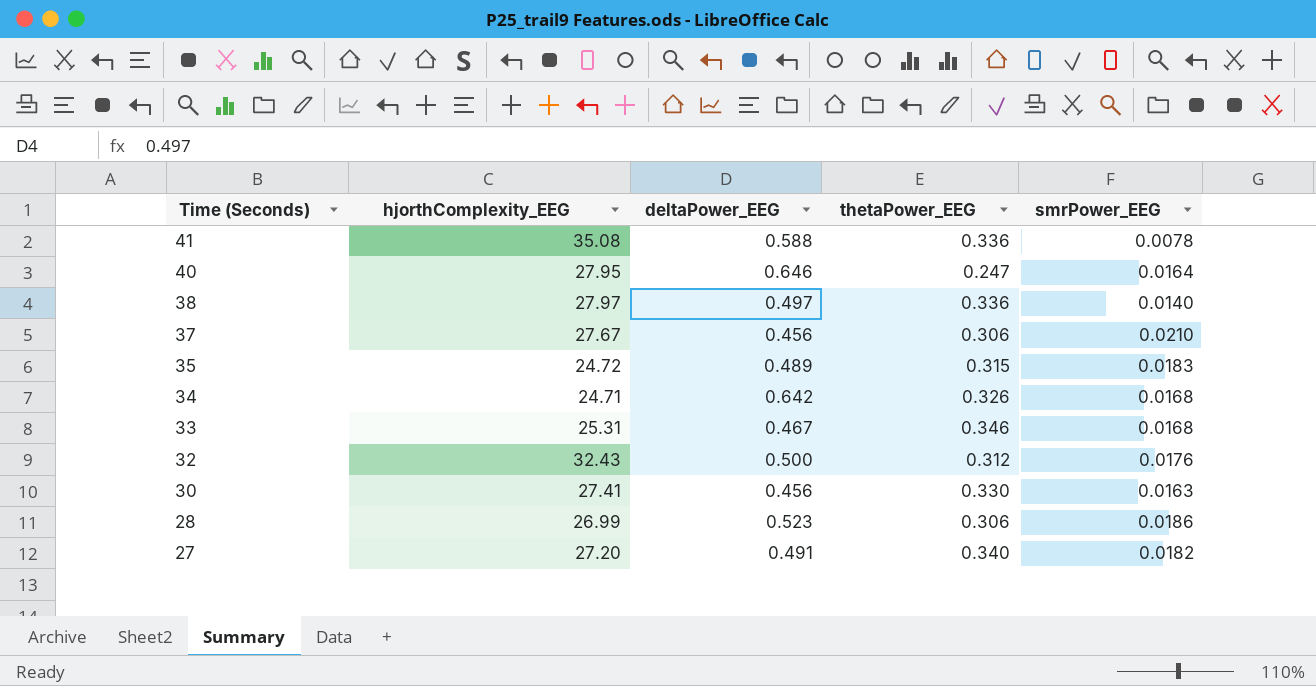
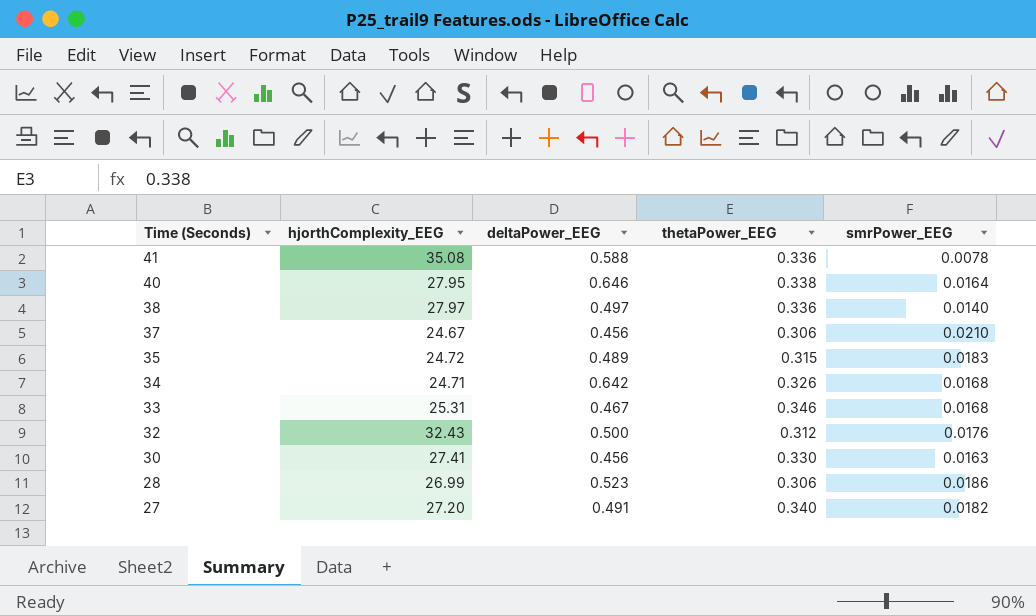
40 | thetaPower_EEG: 0.247 -> 0.338
37 | hjorthComplexity_EEG: 27.67 -> 24.67

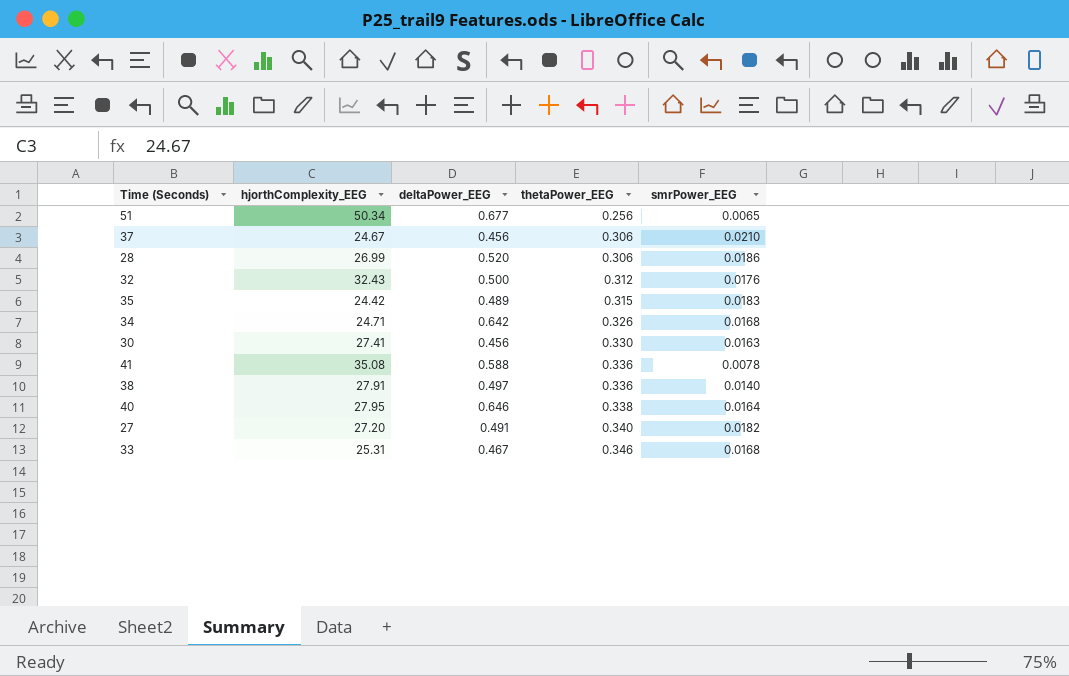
row order: Time (Seconds) descending -> thetaPower_EEG ascending
row 51: none -> 50.34 | 0.677 | 0.256 | 0.0065
28 | deltaPower_EEG: 0.523 -> 0.520
35 | hjorthComplexity_EEG: 24.72 -> 24.42
38 | hjorthComplexity_EEG: 27.97 -> 27.91

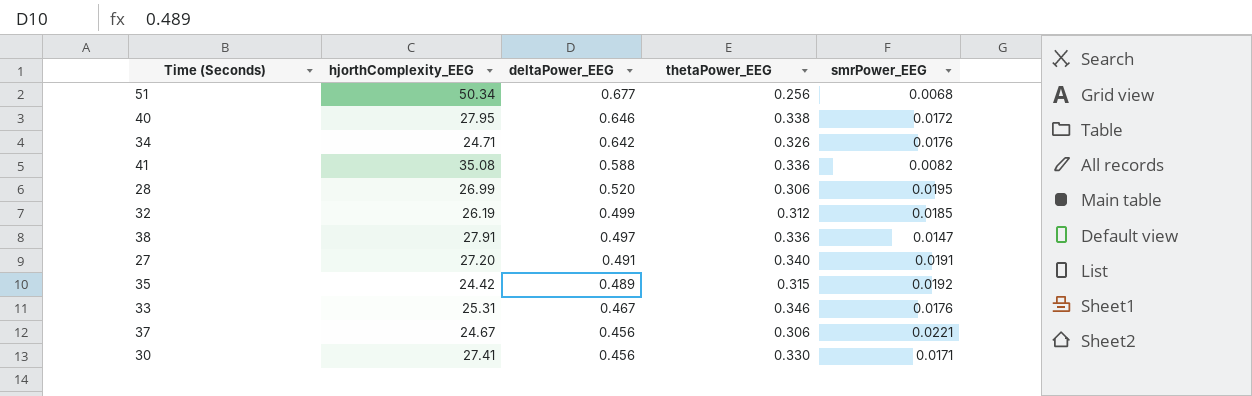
row order: thetaPower_EEG ascending -> deltaPower_EEG descending
51 | smrPower_EEG: 0.0065 -> 0.0068
40 | smrPower_EEG: 0.0164 -> 0.0172
34 | smrPower_EEG: 0.0168 -> 0.0176
41 | smrPower_EEG: 0.0078 -> 0.0082
28 | smrPower_EEG: 0.0186 -> 0.0195
32 | hjorthComplexity_EEG: 32.43 -> 26.19
32 | deltaPower_EEG: 0.500 -> 0.499
32 | smrPower_EEG: 0.0176 -> 0.0185
38 | smrPower_EEG: 0.0140 -> 0.0147
27 | smrPower_EEG: 0.0182 -> 0.0191
35 | smrPower_EEG: 0.0183 -> 0.0192
33 | smrPower_EEG: 0.0168 -> 0.0176
37 | smrPower_EEG: 0.0210 -> 0.0221
30 | smrPower_EEG: 0.0163 -> 0.0171

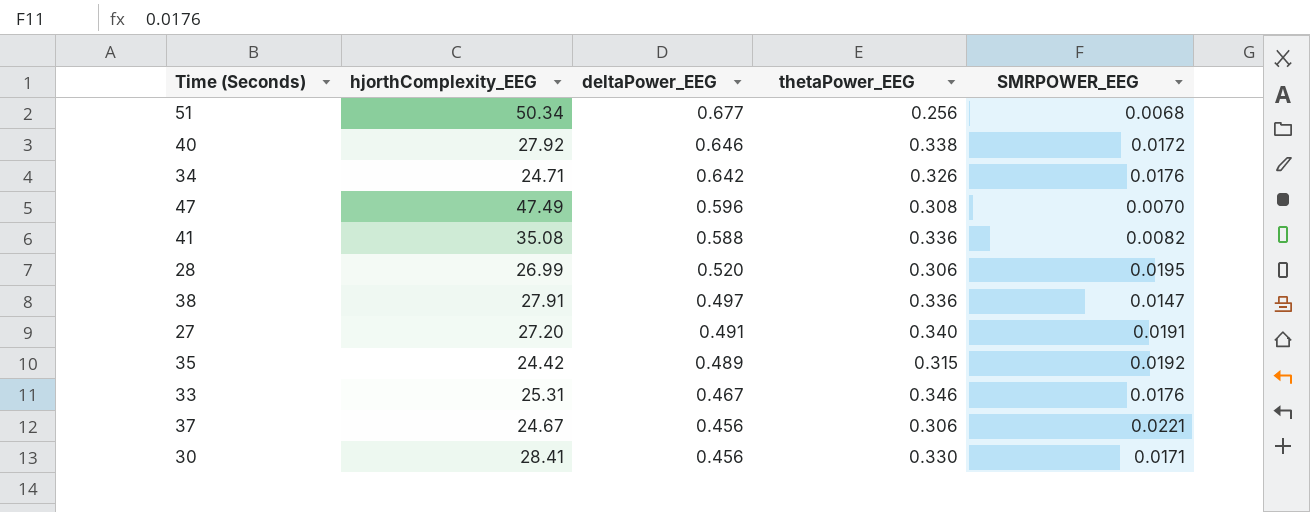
column name: smrPower_EEG -> SMRPOWER_EEG
row 32: 26.19 | 0.499 | 0.312 | 0.0185 -> none
40 | hjorthComplexity_EEG: 27.95 -> 27.92
row 47: none -> 47.49 | 0.596 | 0.308 | 0.0070
30 | hjorthComplexity_EEG: 27.41 -> 28.41

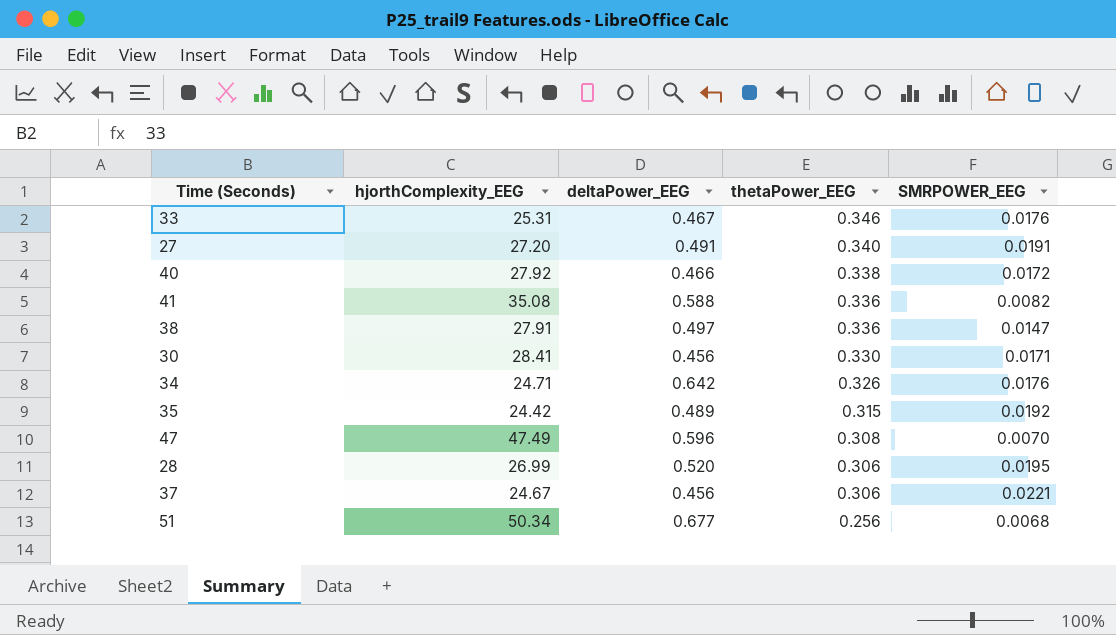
row order: deltaPower_EEG descending -> thetaPower_EEG descending
40 | deltaPower_EEG: 0.646 -> 0.466

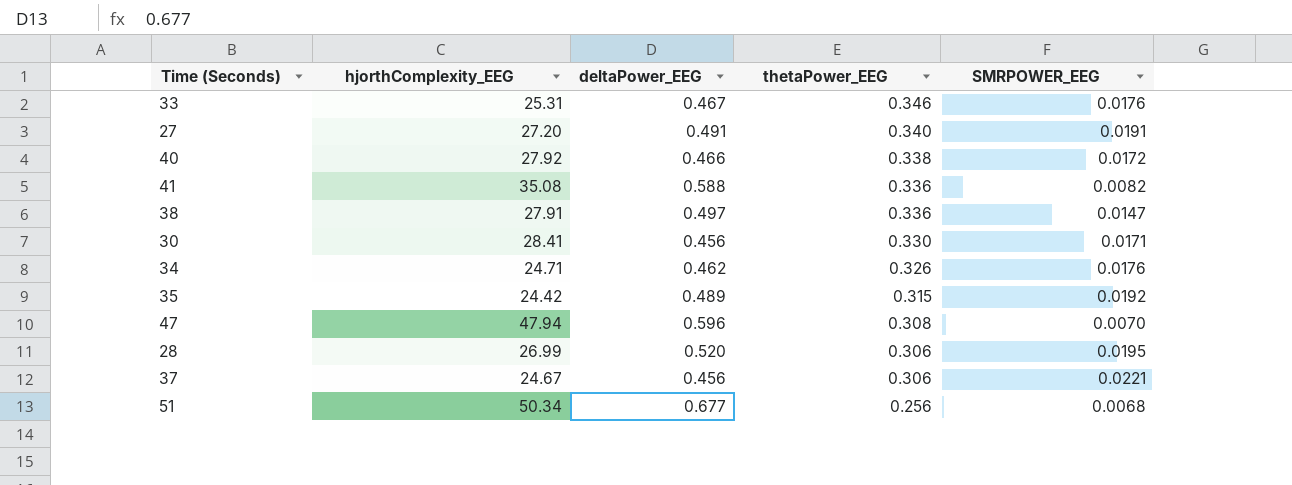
34 | deltaPower_EEG: 0.642 -> 0.462
47 | hjorthComplexity_EEG: 47.49 -> 47.94

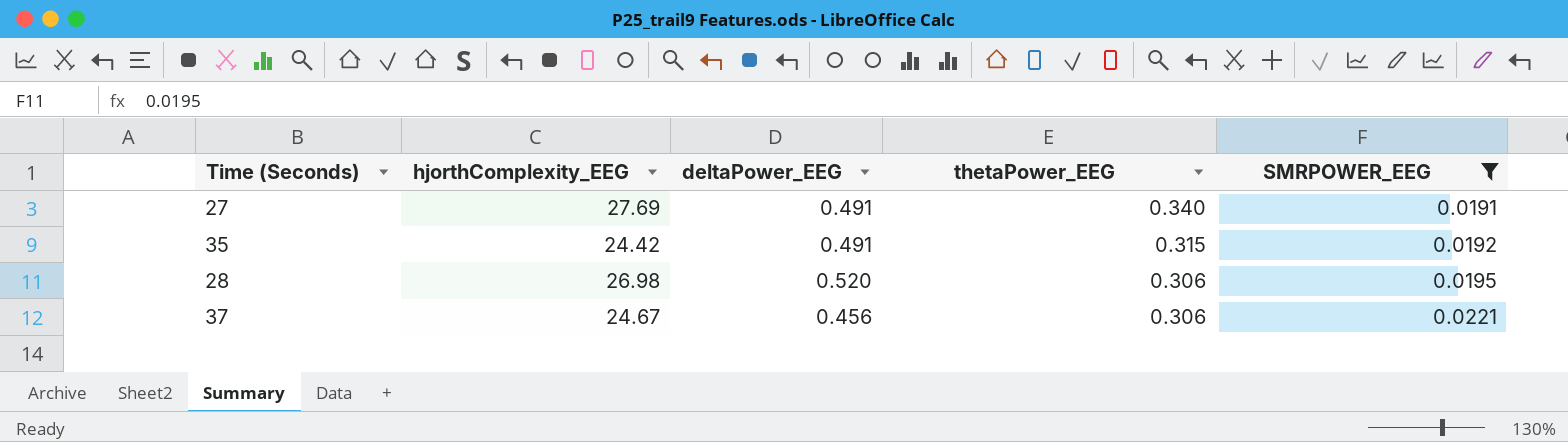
filter: none -> SMRPOWER_EEG >= 0.0191
27 | hjorthComplexity_EEG: 27.20 -> 27.69
35 | deltaPower_EEG: 0.489 -> 0.491
28 | hjorthComplexity_EEG: 26.99 -> 26.98

